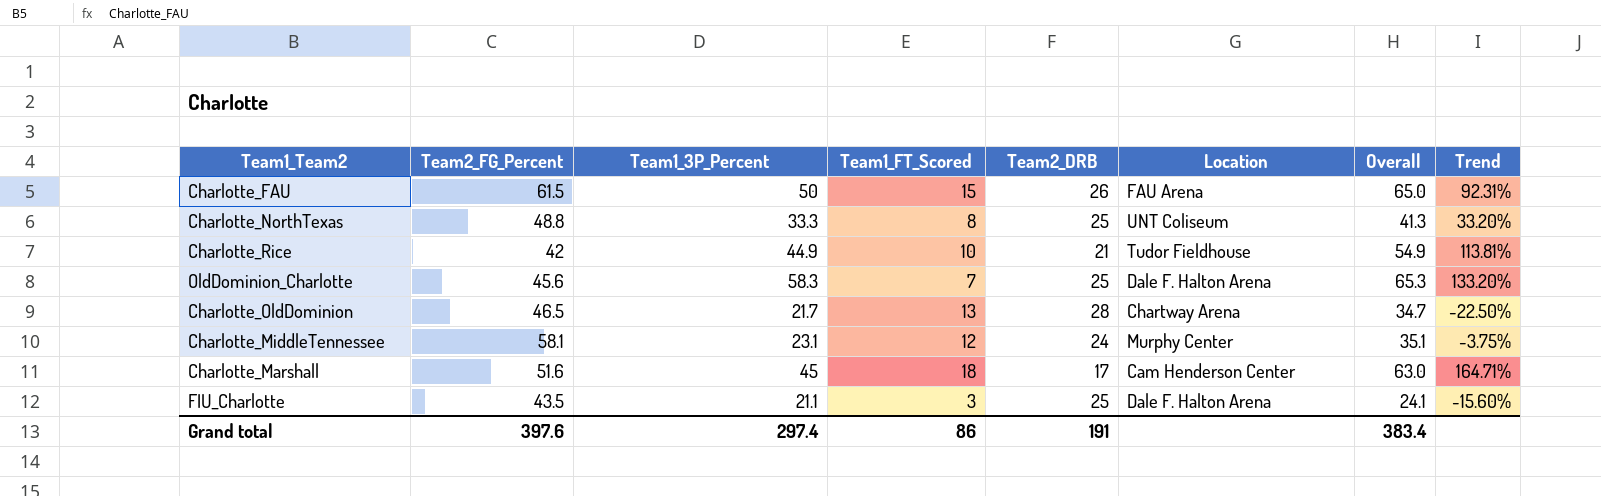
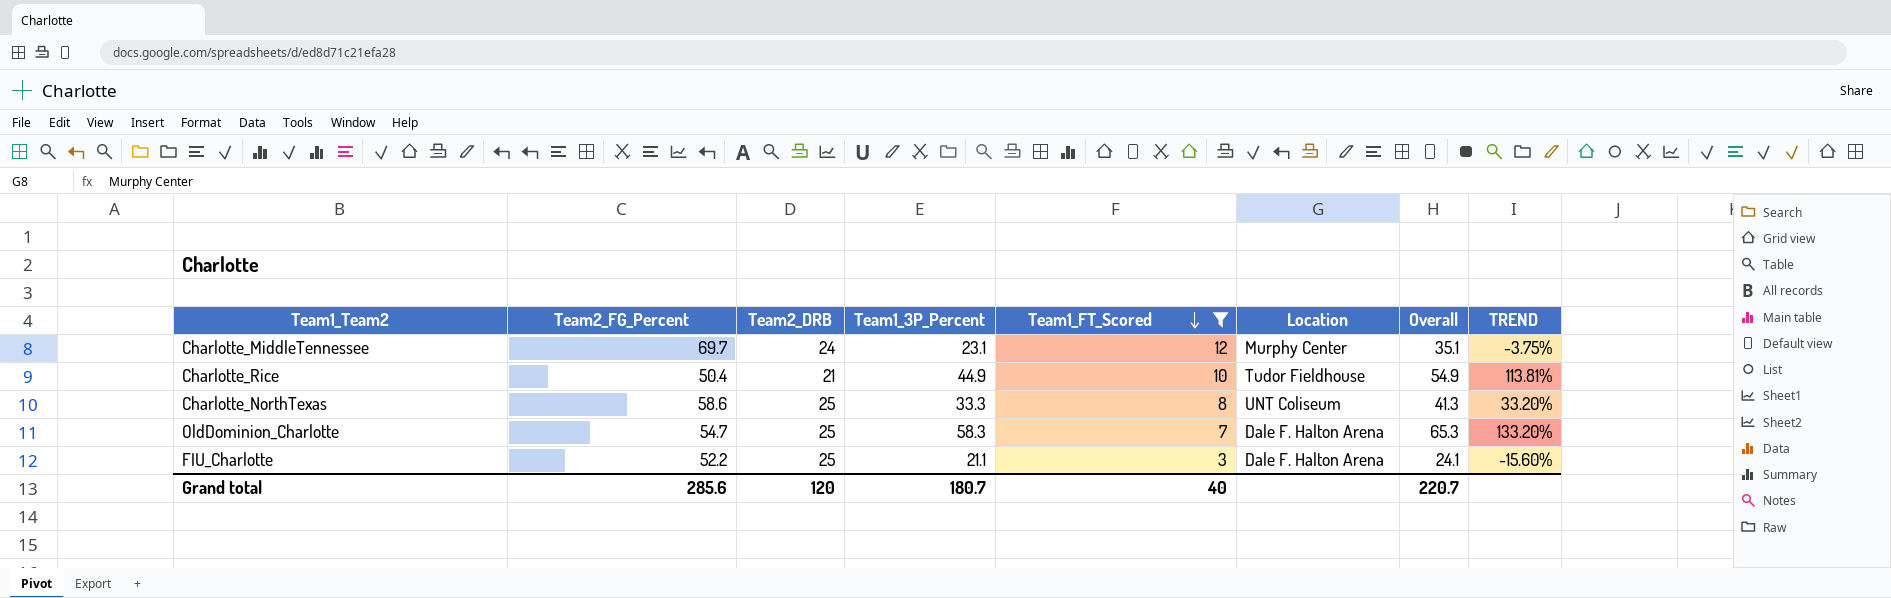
filter: none -> Team1_FT_Scored <= 12
row order: none -> Team1_FT_Scored descending
column Team2_DRB | position: 5 -> 3
column name: Trend -> TREND
Charlotte_MiddleTennessee | Team2_FG_Percent: 58.1 -> 69.7
Charlotte_Rice | Team2_FG_Percent: 42 -> 50.4
Charlotte_NorthTexas | Team2_FG_Percent: 48.8 -> 58.6
OldDominion_Charlotte | Team2_FG_Percent: 45.6 -> 54.7
FIU_Charlotte | Team2_FG_Percent: 43.5 -> 52.2
Grand total | Team2_FG_Percent: 397.6 -> 285.6
Grand total | Team2_DRB: 191 -> 120
Grand total | Team1_3P_Percent: 297.4 -> 180.7
Grand total | Team1_FT_Scored: 86 -> 40
Grand total | Overall: 383.4 -> 220.7

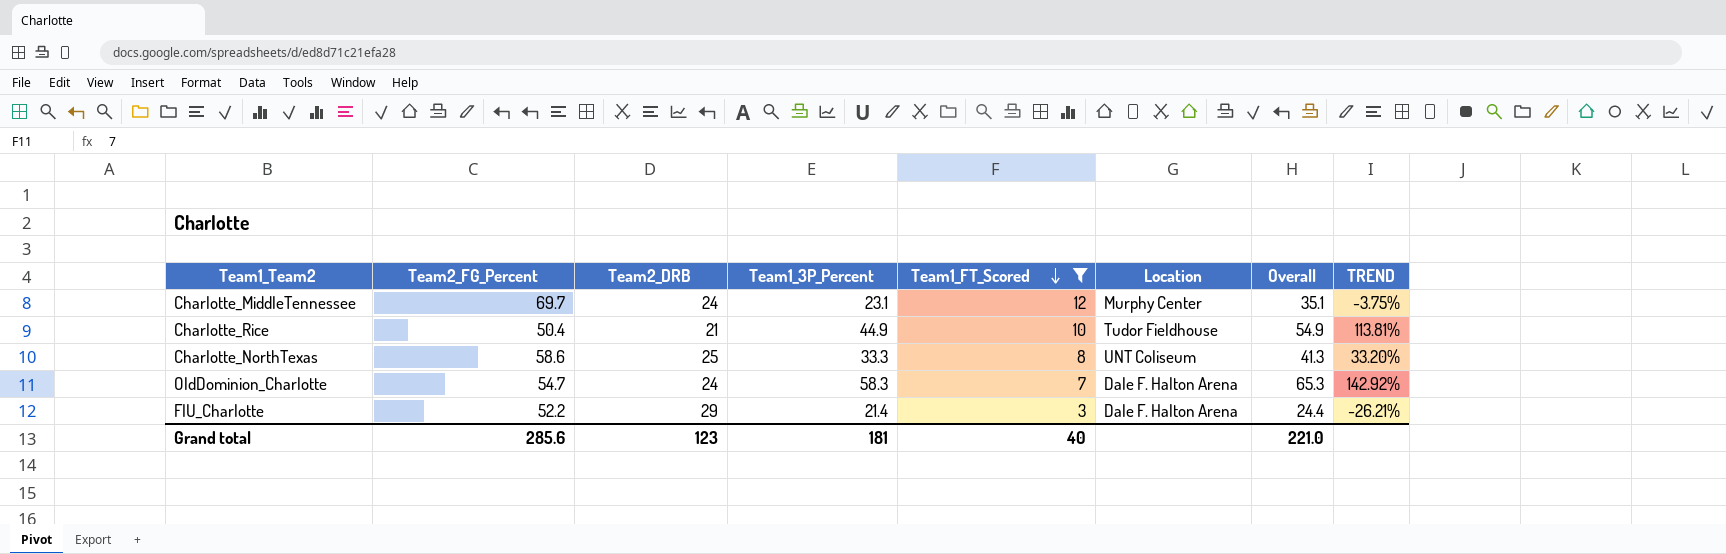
OldDominion_Charlotte | Team2_DRB: 25 -> 24
OldDominion_Charlotte | TREND: 133.20% -> 142.92%
FIU_Charlotte | Team2_DRB: 25 -> 29
FIU_Charlotte | Team1_3P_Percent: 21.1 -> 21.4
FIU_Charlotte | Overall: 24.1 -> 24.4
FIU_Charlotte | TREND: -15.60% -> -26.21%
Grand total | Team2_DRB: 120 -> 123
Grand total | Team1_3P_Percent: 180.7 -> 181
Grand total | Overall: 220.7 -> 221.0

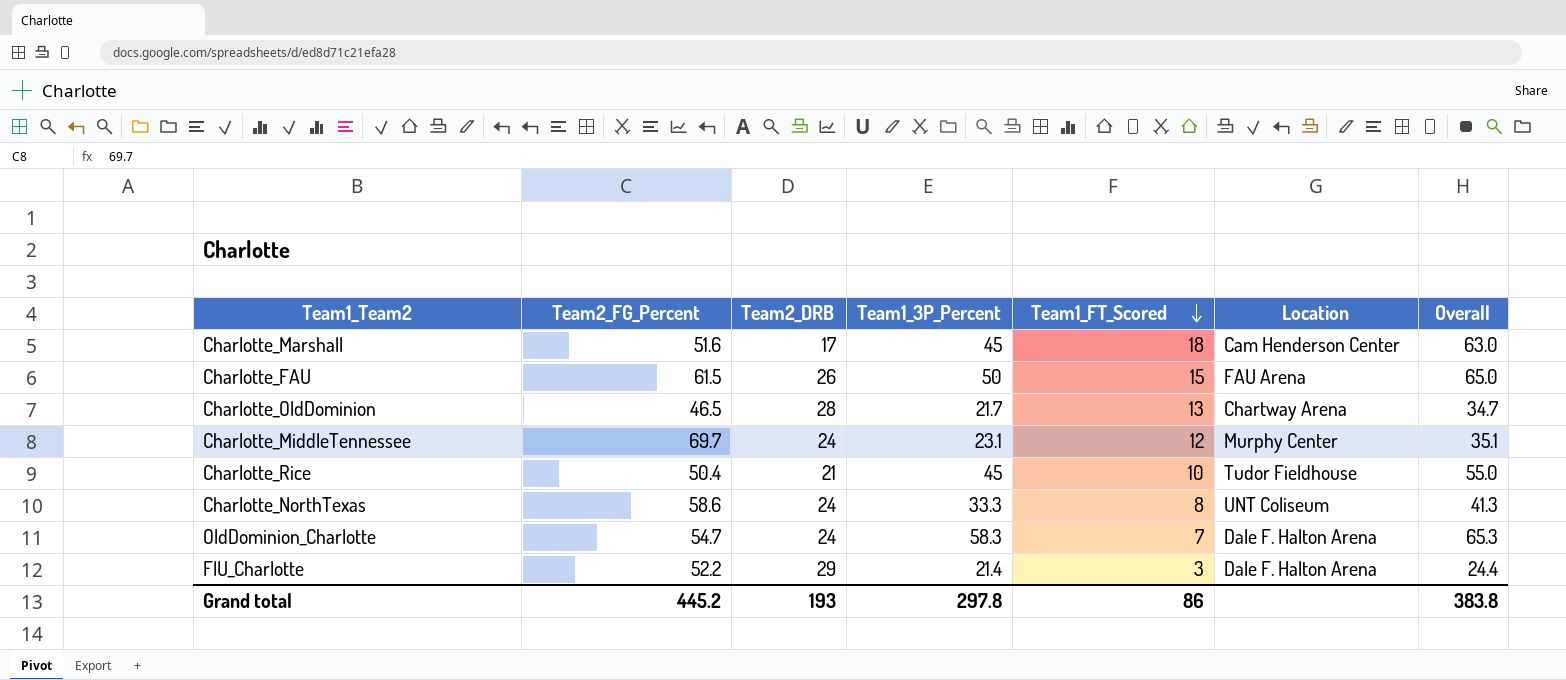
filter: Team1_FT_Scored <= 12 -> none
column TREND | formula: ([Team1_3P_Percent] - [Team2_DRB]) / [Team2_DRB] -> none
Charlotte_Rice | Team1_3P_Percent: 44.9 -> 45
Charlotte_Rice | Overall: 54.9 -> 55.0
Charlotte_NorthTexas | Team2_DRB: 25 -> 24
Grand total | Team2_FG_Percent: 285.6 -> 445.2
Grand total | Team2_DRB: 123 -> 193
Grand total | Team1_3P_Percent: 181 -> 297.8
Grand total | Team1_FT_Scored: 40 -> 86
Grand total | Overall: 221.0 -> 383.8

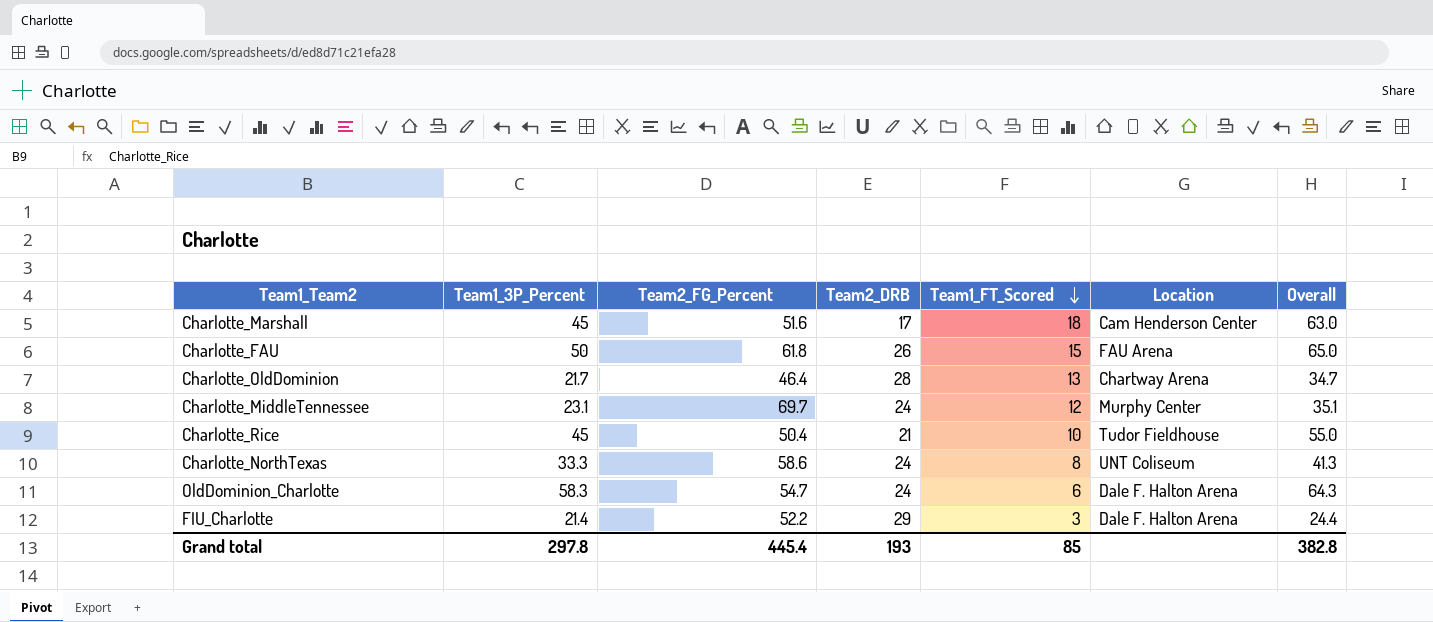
column Team1_3P_Percent | position: 4 -> 2
Charlotte_FAU | Team2_FG_Percent: 61.5 -> 61.8
Charlotte_OldDominion | Team2_FG_Percent: 46.5 -> 46.4
OldDominion_Charlotte | Team1_FT_Scored: 7 -> 6
OldDominion_Charlotte | Overall: 65.3 -> 64.3
Grand total | Team2_FG_Percent: 445.2 -> 445.4
Grand total | Team1_FT_Scored: 86 -> 85
Grand total | Overall: 383.8 -> 382.8

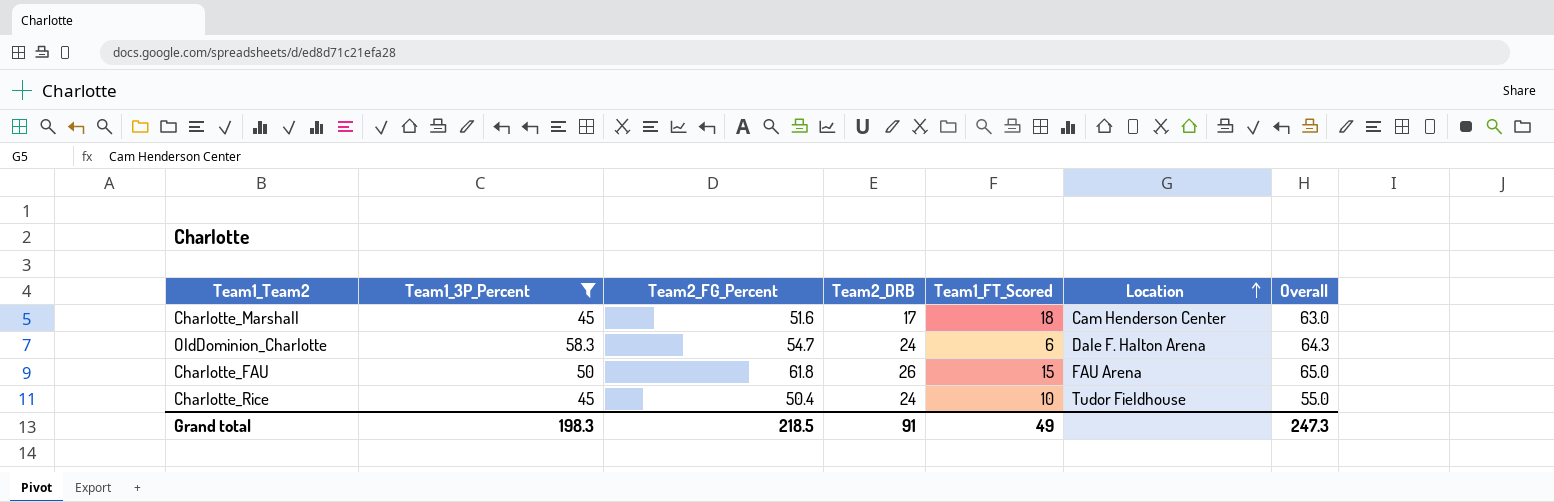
filter: none -> Team1_3P_Percent >= 45
row order: Team1_FT_Scored descending -> Location ascending
Charlotte_Rice | Team2_DRB: 21 -> 24
Grand total | Team1_3P_Percent: 297.8 -> 198.3
Grand total | Team2_FG_Percent: 445.4 -> 218.5
Grand total | Team2_DRB: 193 -> 91
Grand total | Team1_FT_Scored: 85 -> 49
Grand total | Overall: 382.8 -> 247.3

